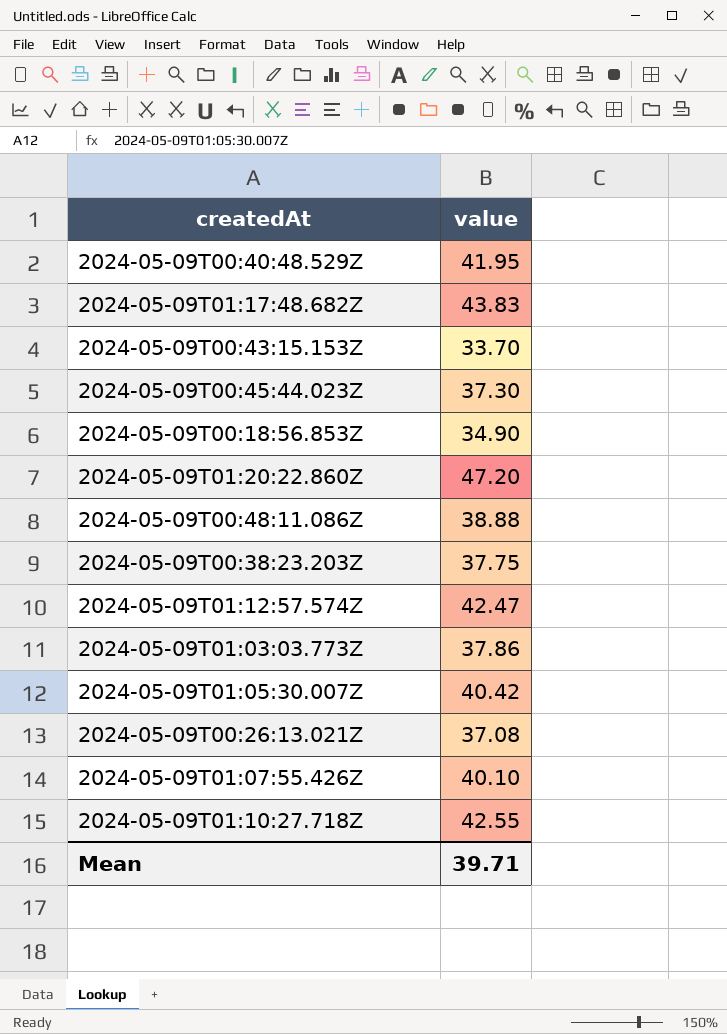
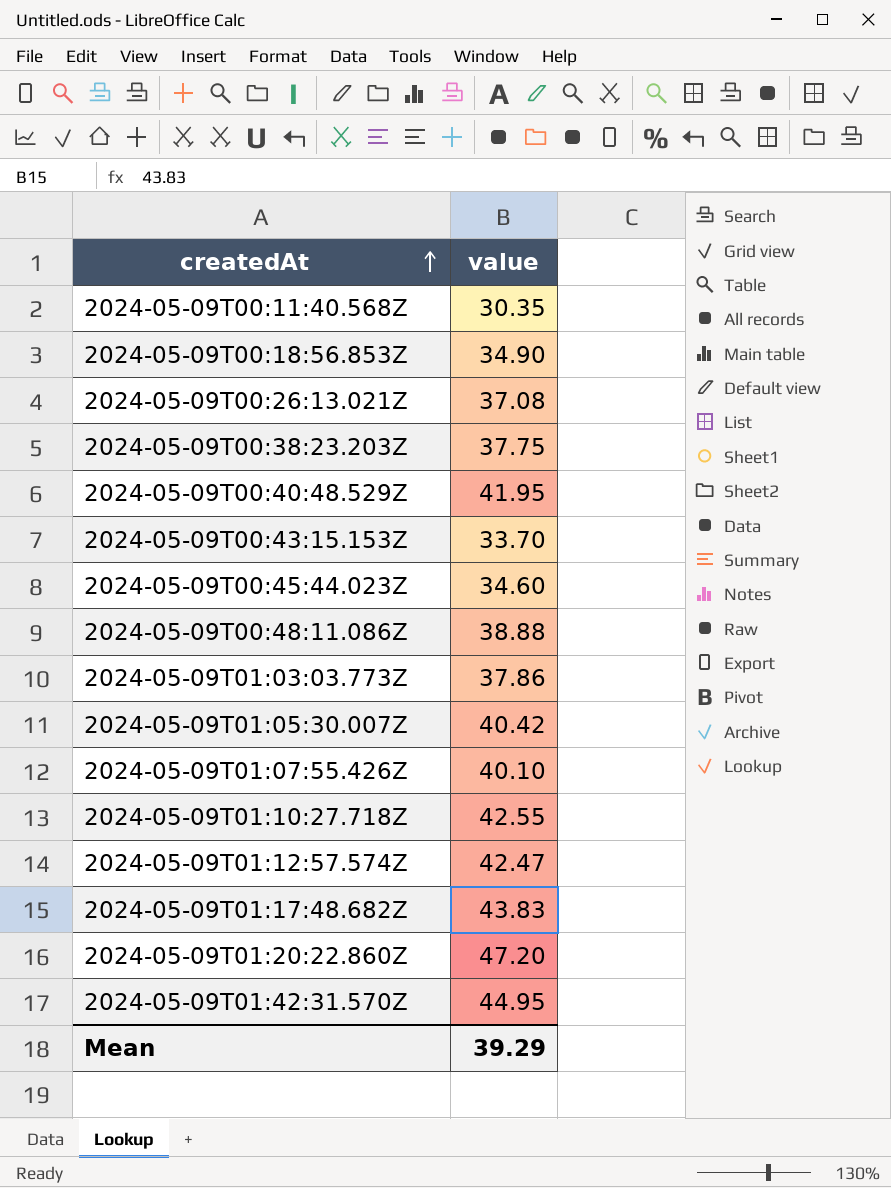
row order: none -> createdAt ascending
row 2024-05-09T00:11:40.568Z: none -> 30.35
2024-05-09T00:45:44.023Z | value: 37.30 -> 34.60
row 2024-05-09T01:42:31.570Z: none -> 44.95
Mean | value: 39.71 -> 39.29

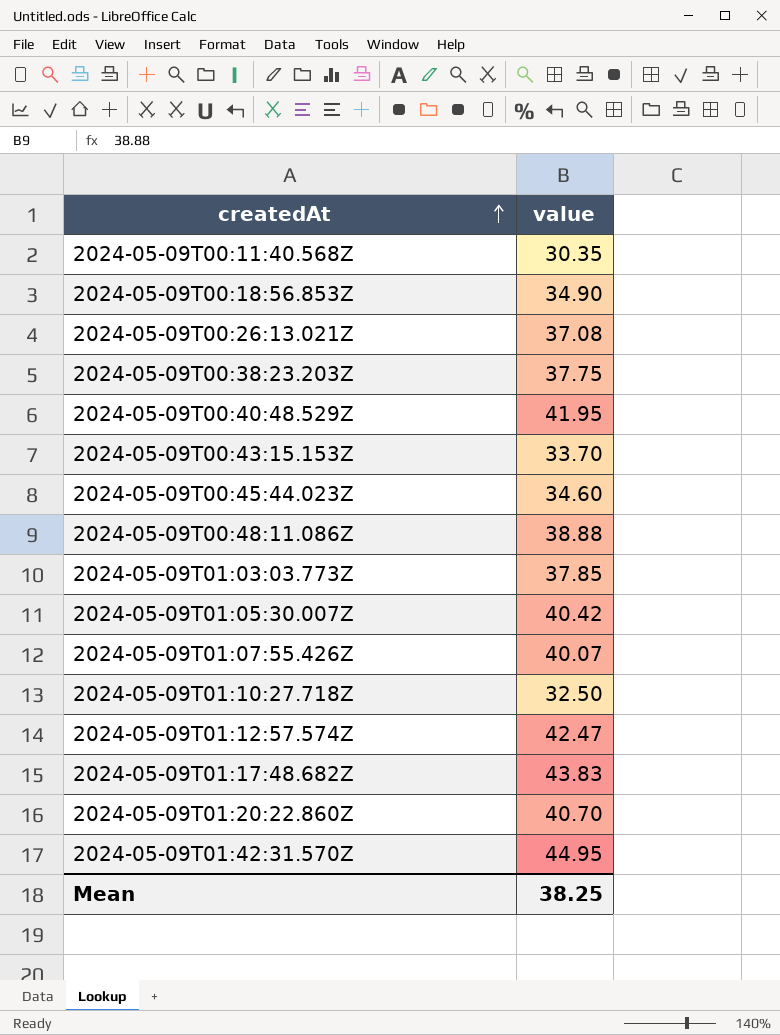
2024-05-09T01:03:03.773Z | value: 37.86 -> 37.85
2024-05-09T01:07:55.426Z | value: 40.10 -> 40.07
2024-05-09T01:10:27.718Z | value: 42.55 -> 32.50
2024-05-09T01:20:22.860Z | value: 47.20 -> 40.70
Mean | value: 39.29 -> 38.25

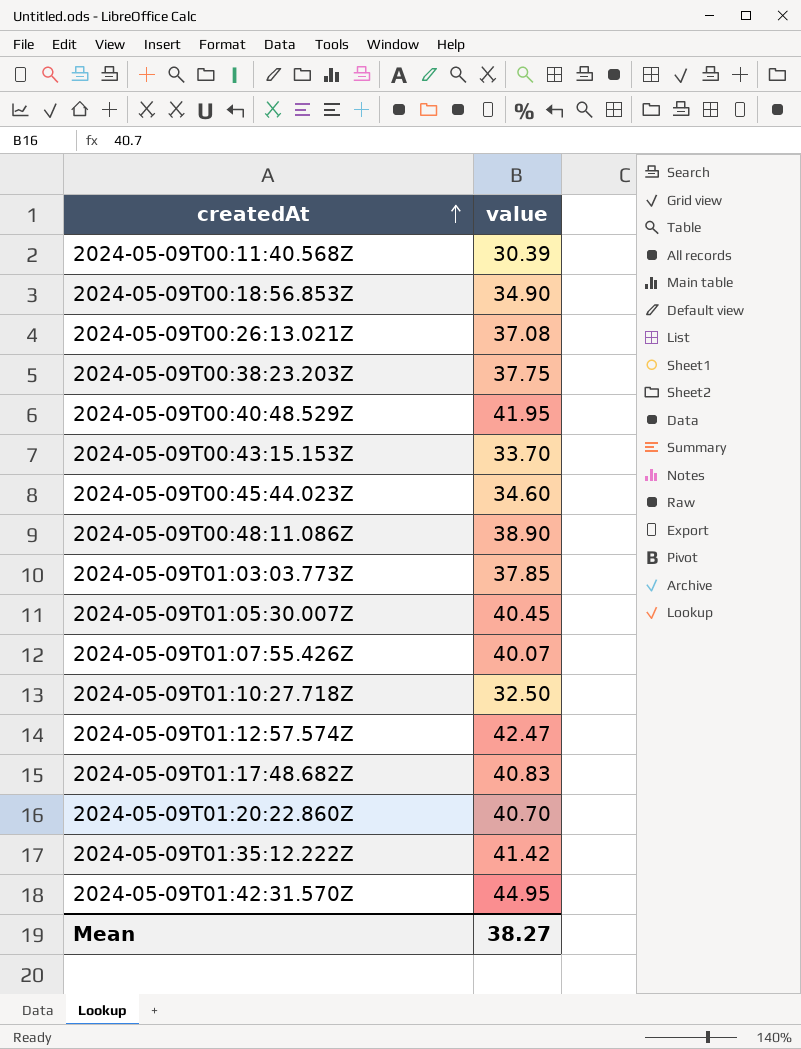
2024-05-09T00:11:40.568Z | value: 30.35 -> 30.39
2024-05-09T00:48:11.086Z | value: 38.88 -> 38.90
2024-05-09T01:05:30.007Z | value: 40.42 -> 40.45
2024-05-09T01:17:48.682Z | value: 43.83 -> 40.83
row 2024-05-09T01:35:12.222Z: none -> 41.42
Mean | value: 38.25 -> 38.27

